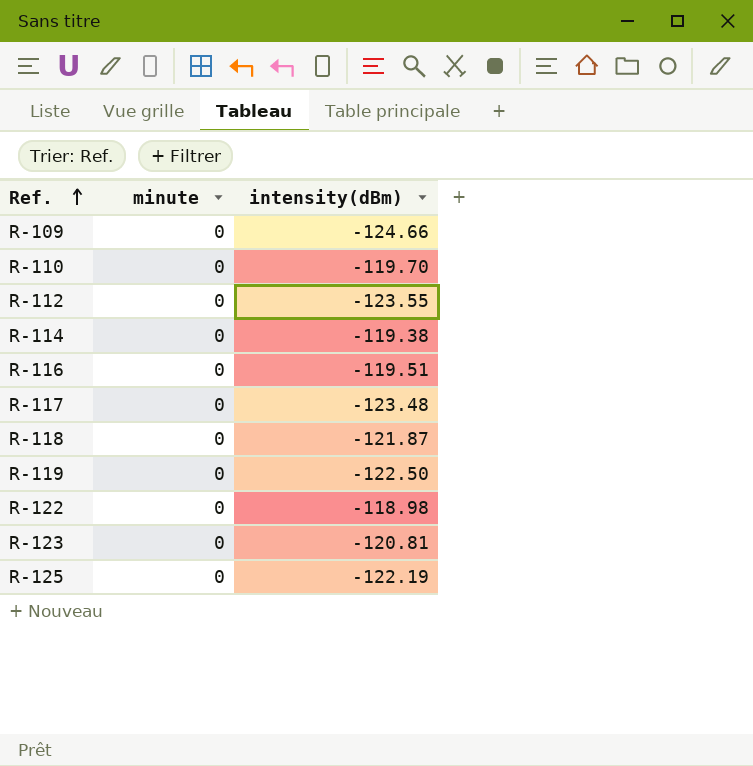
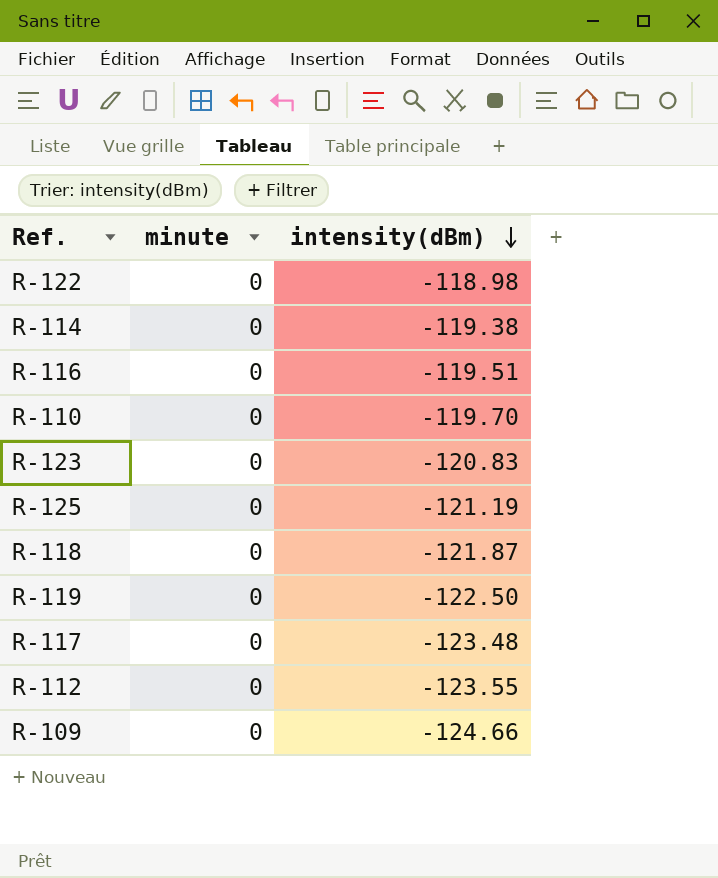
row order: Ref. ascending -> intensity(dBm) descending
R-123 | intensity(dBm): -120.81 -> -120.83
R-125 | intensity(dBm): -122.19 -> -121.19

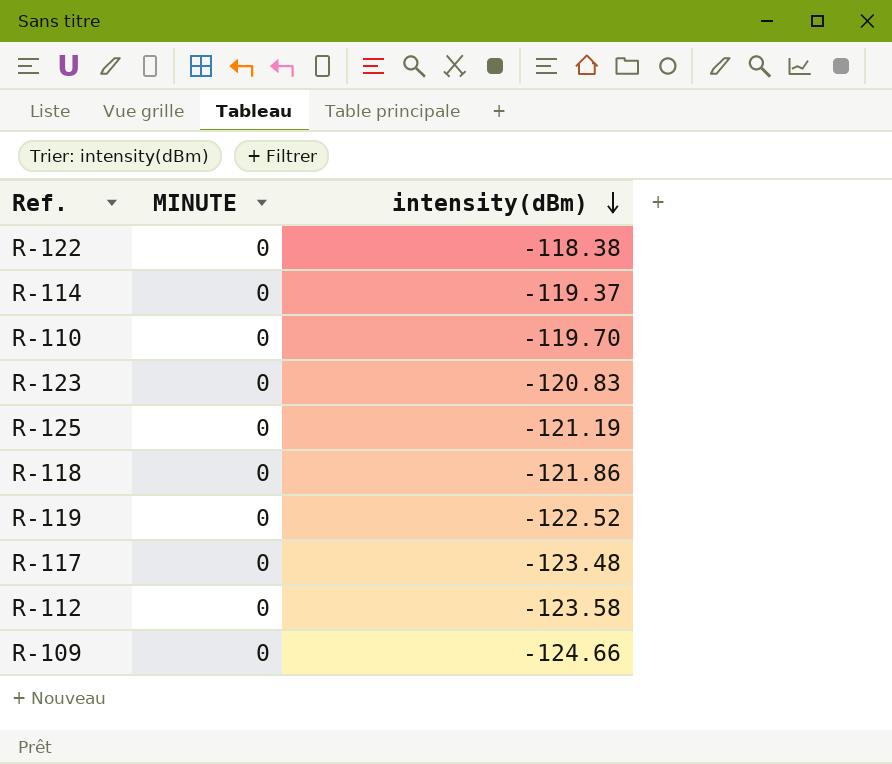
column name: minute -> MINUTE
row R-116: 0 | -119.51 -> none
R-122 | intensity(dBm): -118.98 -> -118.38
R-114 | intensity(dBm): -119.38 -> -119.37
R-118 | intensity(dBm): -121.87 -> -121.86
R-119 | intensity(dBm): -122.50 -> -122.52
R-112 | intensity(dBm): -123.55 -> -123.58

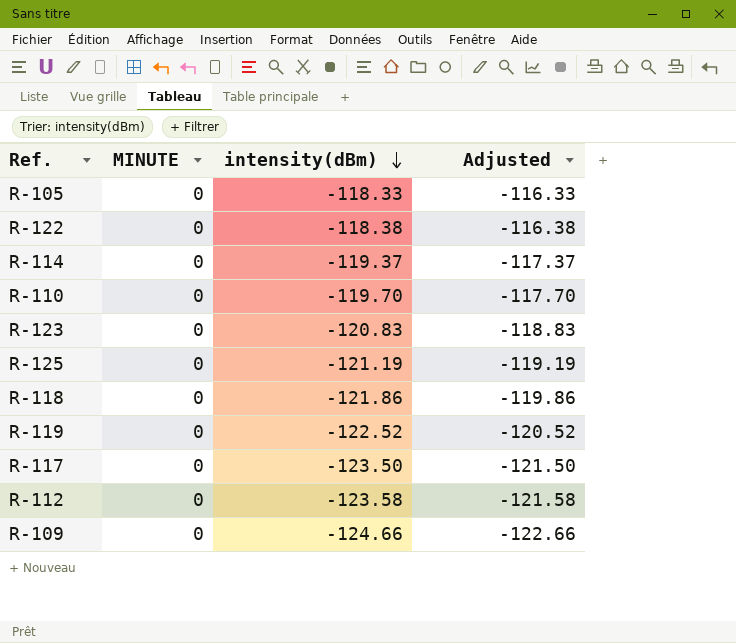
column Adjusted | formula: none -> [intensity(dBm)] + 2
row R-105: none -> 0 | -118.33 | -116.33
R-117 | intensity(dBm): -123.48 -> -123.50

